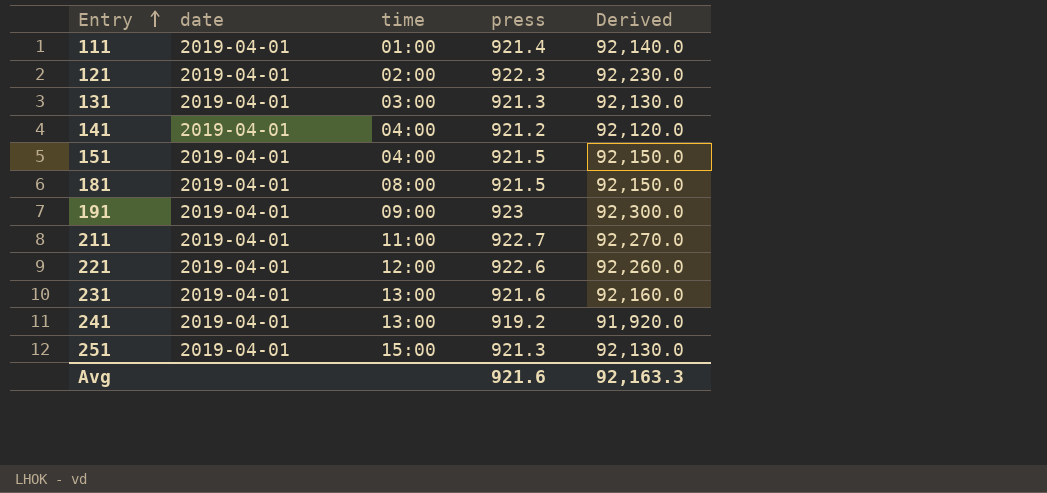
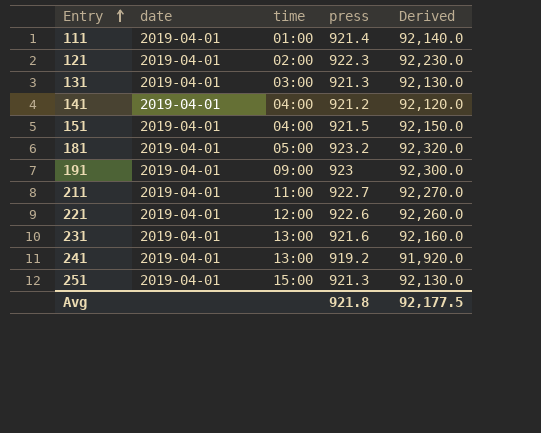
181 | time: 08:00 -> 05:00
181 | press: 921.5 -> 923.2
181 | Derived: 92,150.0 -> 92,320.0
Avg | press: 921.6 -> 921.8
Avg | Derived: 92,163.3 -> 92,177.5

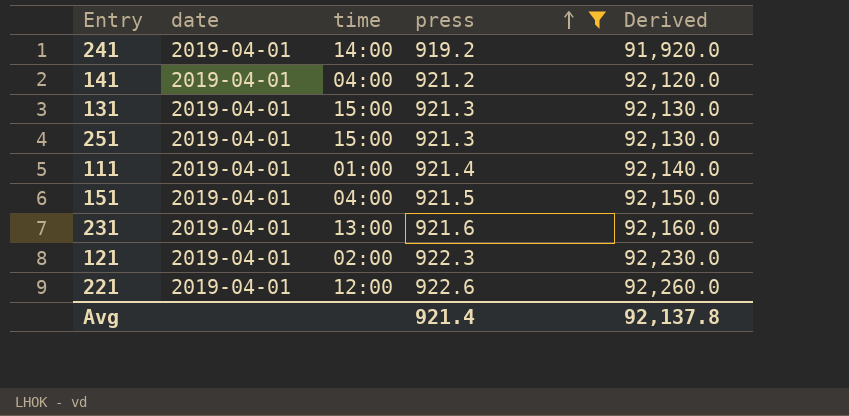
filter: none -> press <= 922.6
row order: Entry ascending -> press ascending
241 | time: 13:00 -> 14:00
131 | time: 03:00 -> 15:00
Avg | press: 921.8 -> 921.4
Avg | Derived: 92,177.5 -> 92,137.8

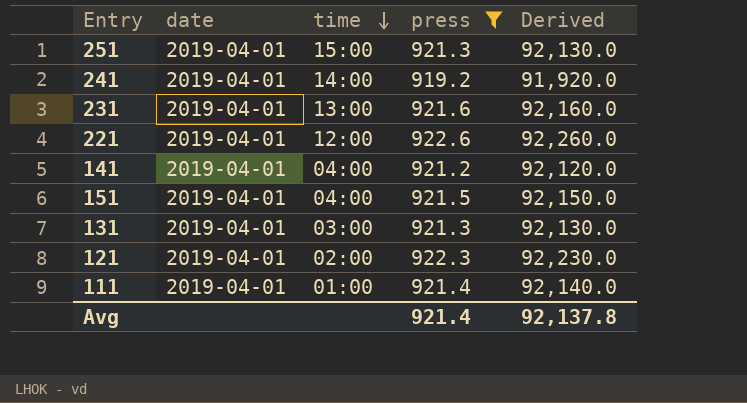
row order: press ascending -> time descending
131 | time: 15:00 -> 03:00

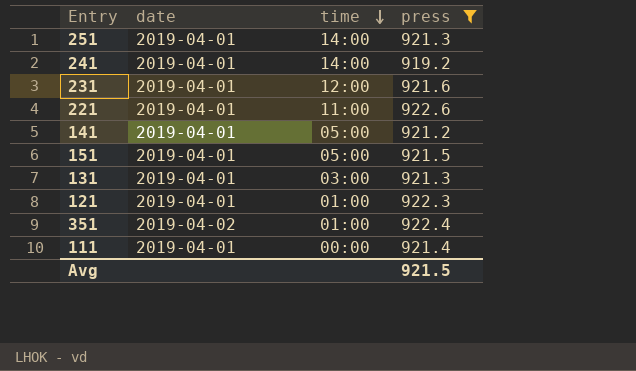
column Derived | formula: [press] * 100 -> none
251 | time: 15:00 -> 14:00
231 | time: 13:00 -> 12:00
221 | time: 12:00 -> 11:00
141 | time: 04:00 -> 05:00
151 | time: 04:00 -> 05:00
121 | time: 02:00 -> 01:00
row 351: none -> 2019-04-02 | 01:00 | 922.4
111 | time: 01:00 -> 00:00
Avg | press: 921.4 -> 921.5

